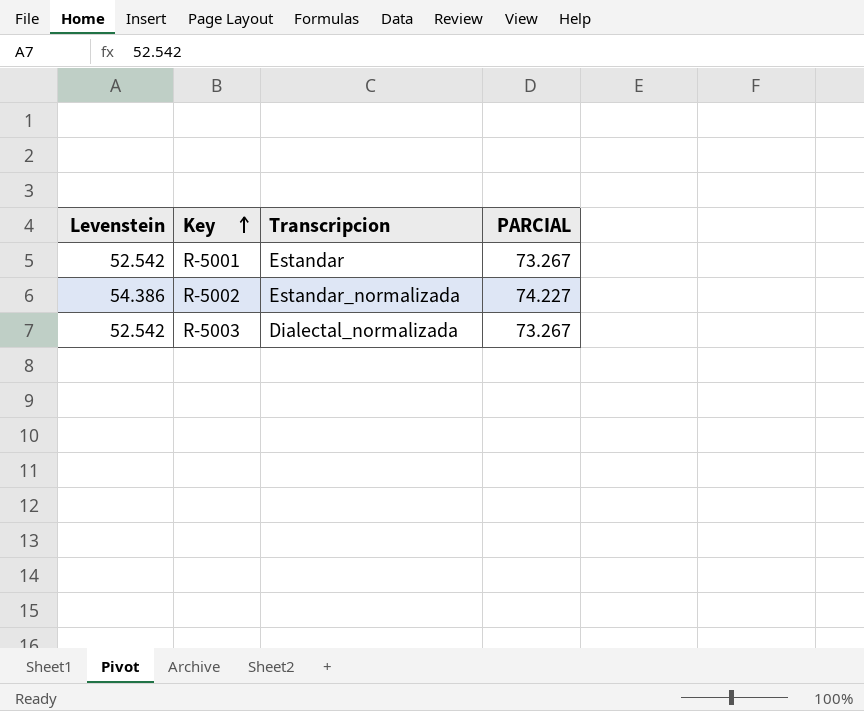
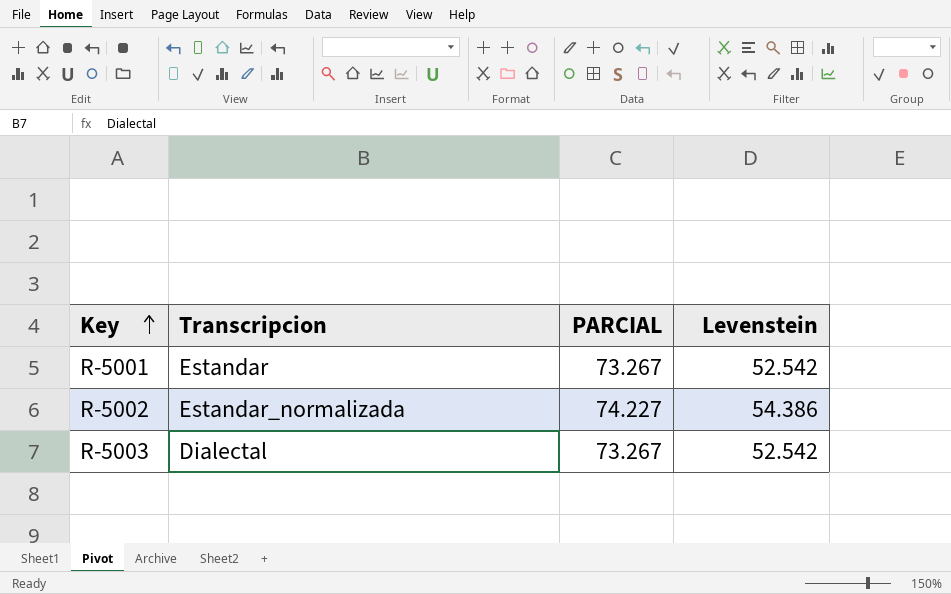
column Levenstein | position: 1 -> 4
R-5003 | Transcripcion: Dialectal_normalizada -> Dialectal

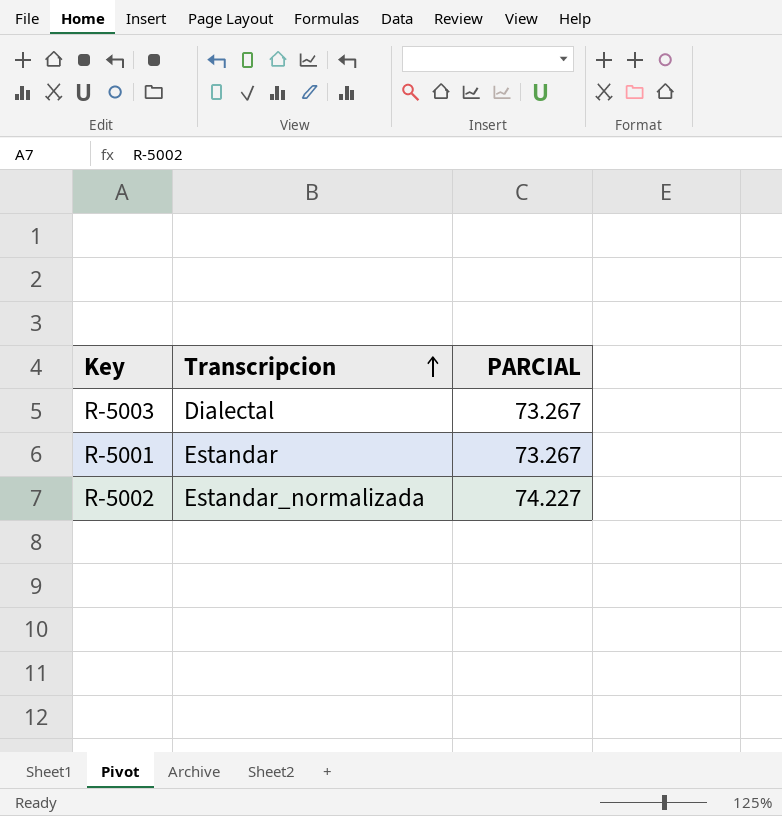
row order: Key ascending -> Transcripcion ascending
column Levenstein | position: 4 -> none

